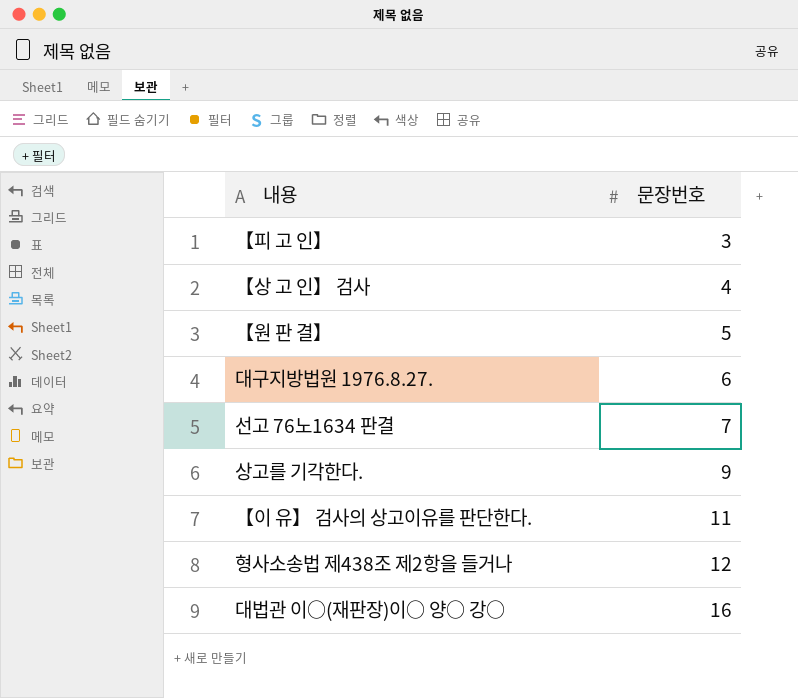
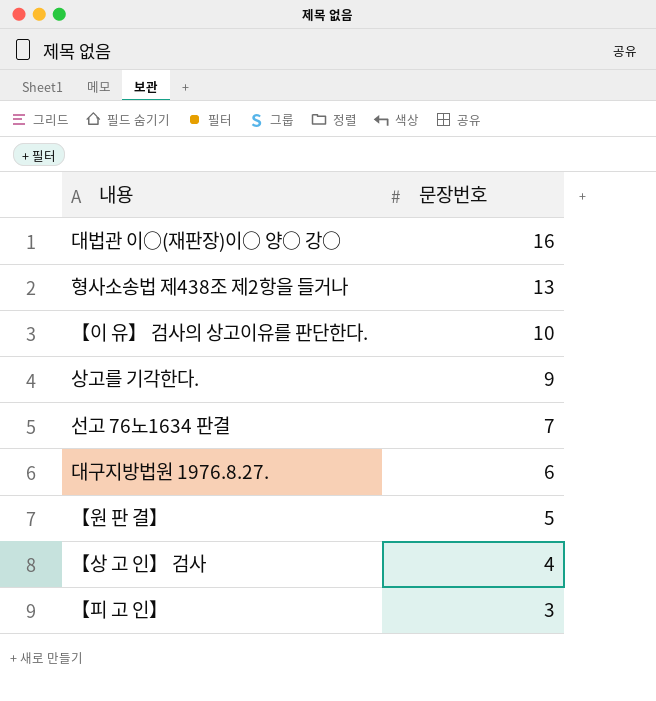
row order: 문장번호 ascending -> 문장번호 descending
형사소송법 제438조 제2항을 들거나 | 문장번호: 12 -> 13
【이 유】 검사의 상고이유를 판단한다. | 문장번호: 11 -> 10

